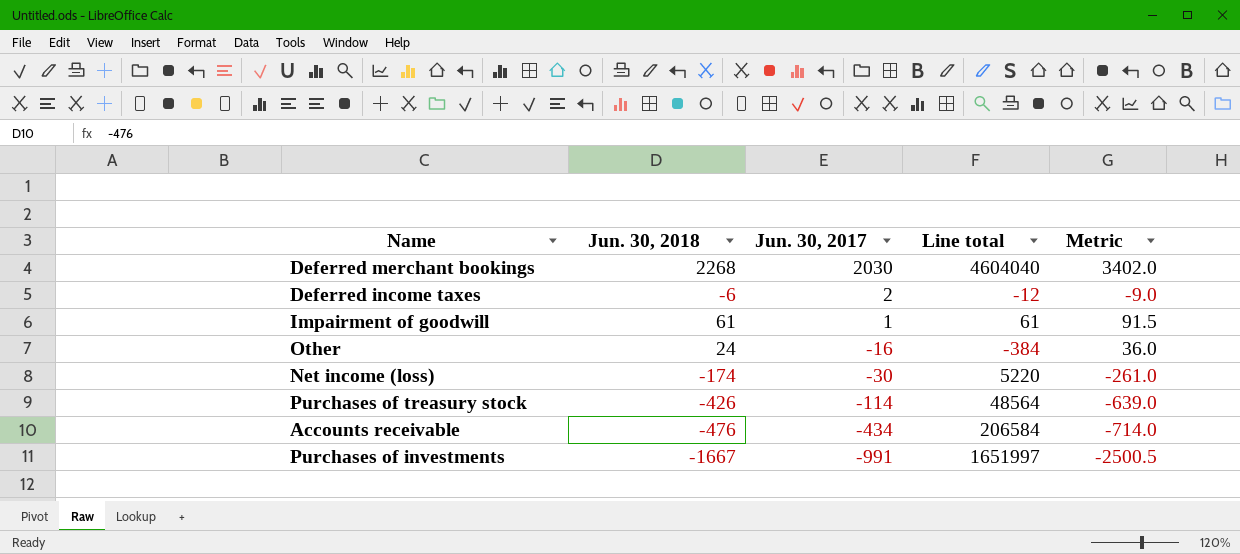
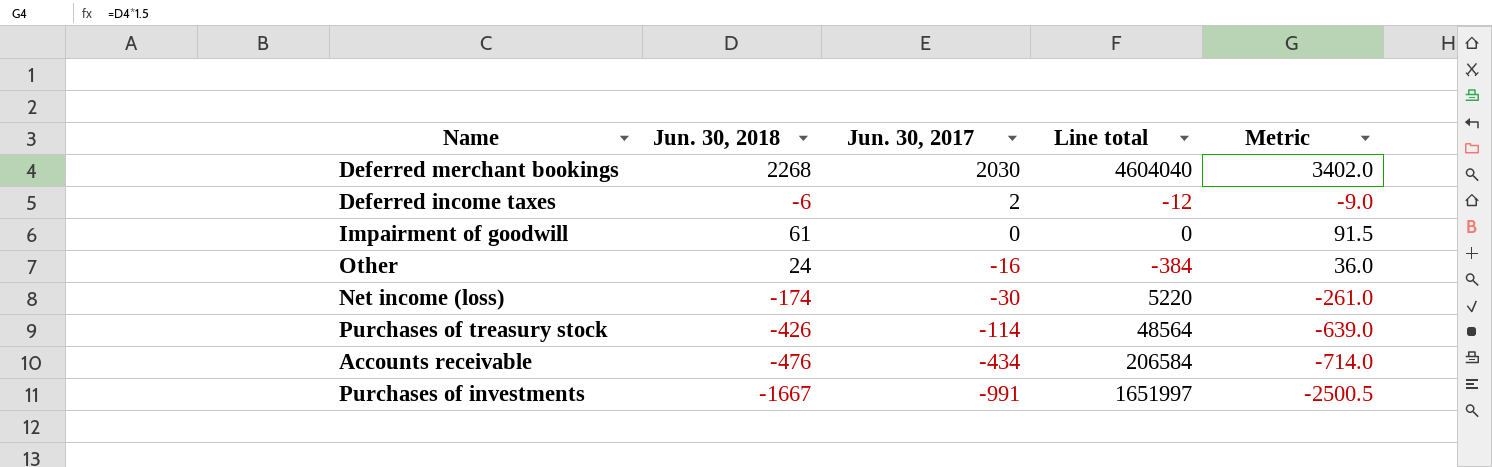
Impairment of goodwill | Jun. 30, 2017: 1 -> 0
Impairment of goodwill | Line total: 61 -> 0

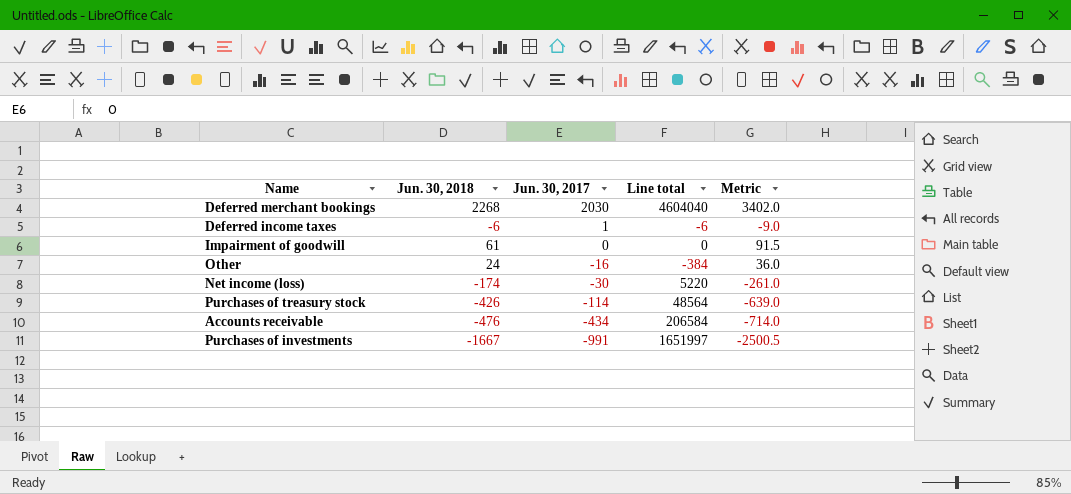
Deferred income taxes | Jun. 30, 2017: 2 -> 1
Deferred income taxes | Line total: -12 -> -6

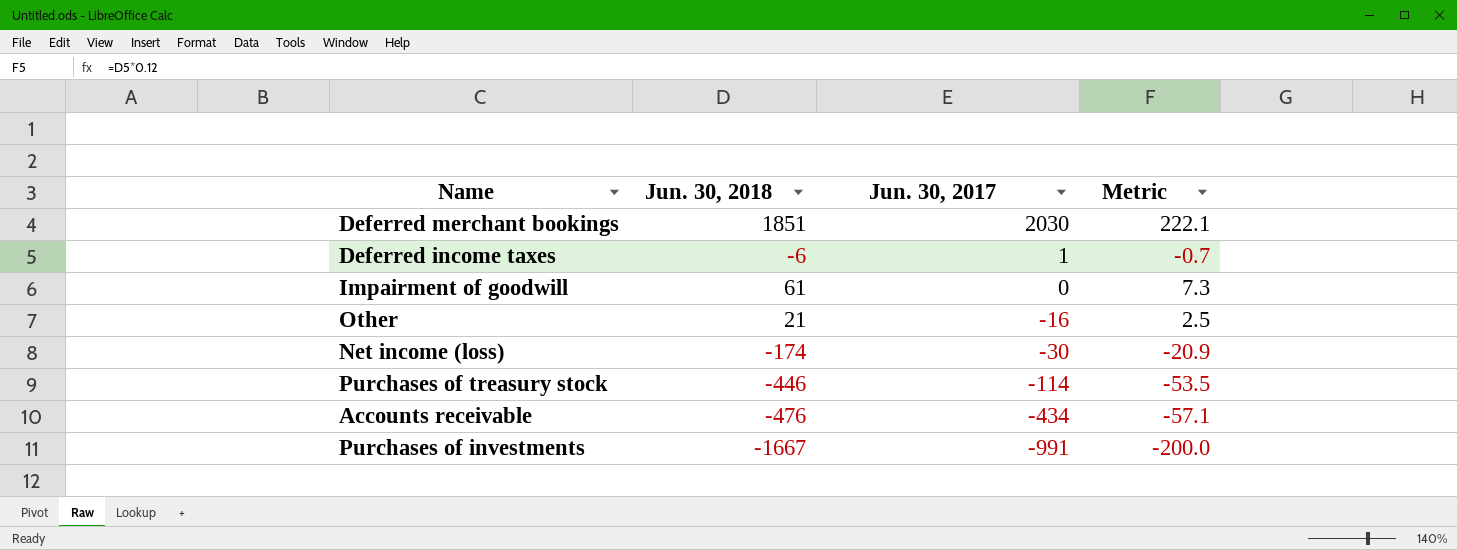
column Line total | formula: [Jun. 30, 2018] * [Jun. 30, 2017] -> none
column Metric | formula: [Jun. 30, 2018] * 1.5 -> [Jun. 30, 2018] * 0.12
Deferred merchant bookings | Jun. 30, 2018: 2268 -> 1851
Other | Jun. 30, 2018: 24 -> 21
Purchases of treasury stock | Jun. 30, 2018: -426 -> -446

